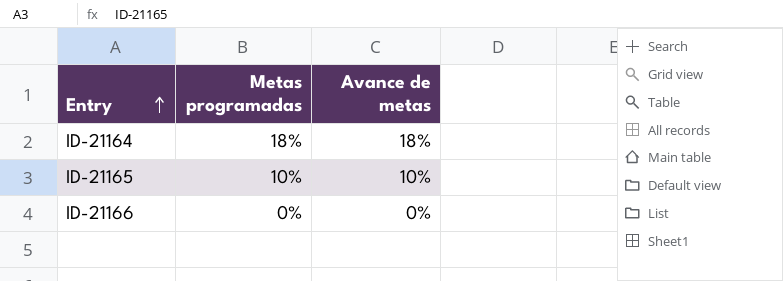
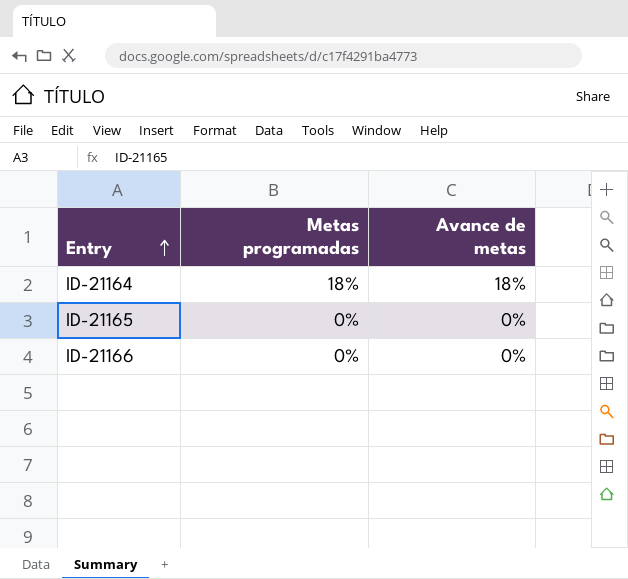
ID-21165 | Metas programadas: 10% -> 0%
ID-21165 | Avance de metas: 10% -> 0%

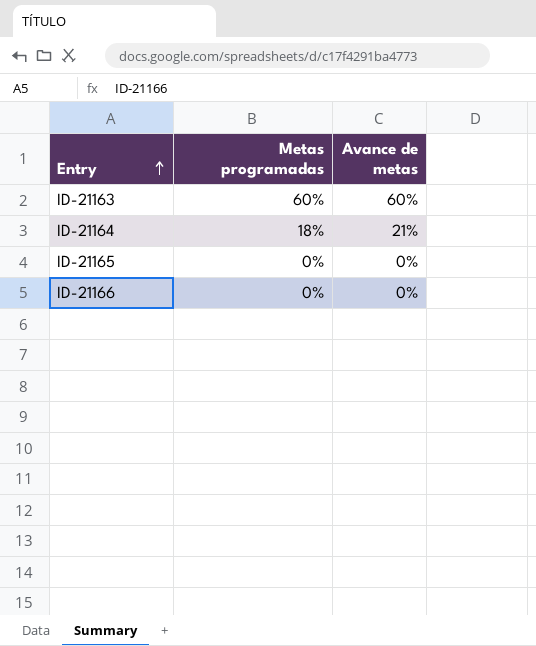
row ID-21163: none -> 60% | 60%
ID-21164 | Avance de metas: 18% -> 21%

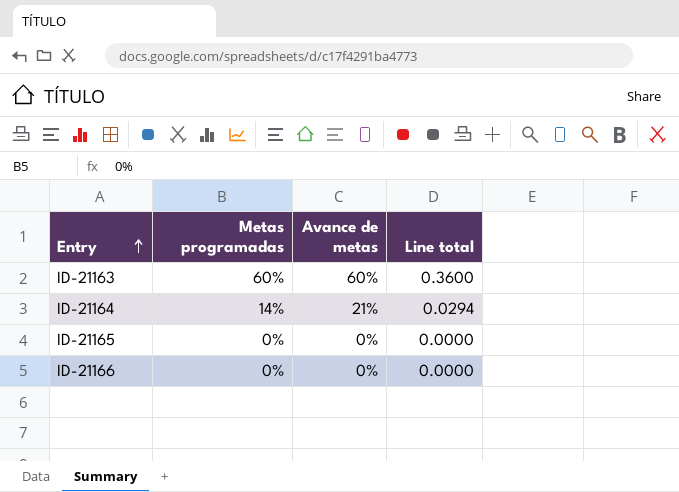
column Line total | formula: none -> [Metas programadas] * [Avance de metas]
ID-21164 | Metas programadas: 18% -> 14%

